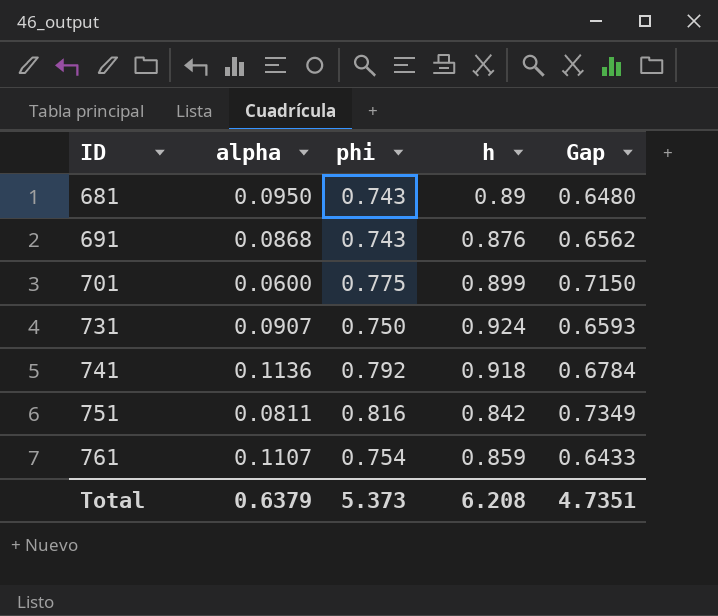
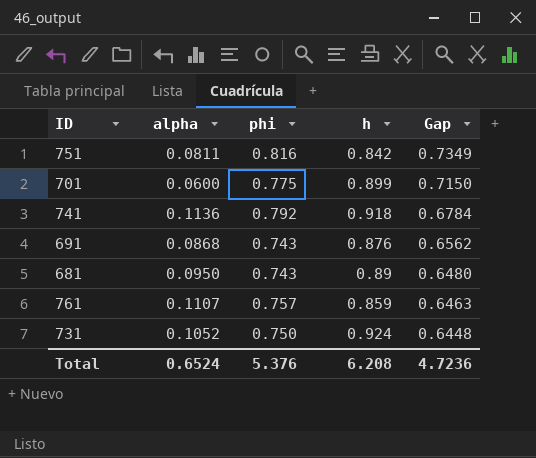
row order: ID ascending -> Gap descending
761 | phi: 0.754 -> 0.757
761 | Gap: 0.6433 -> 0.6463
731 | alpha: 0.0907 -> 0.1052
731 | Gap: 0.6593 -> 0.6448
Total | alpha: 0.6379 -> 0.6524
Total | phi: 5.373 -> 5.376
Total | Gap: 4.7351 -> 4.7236

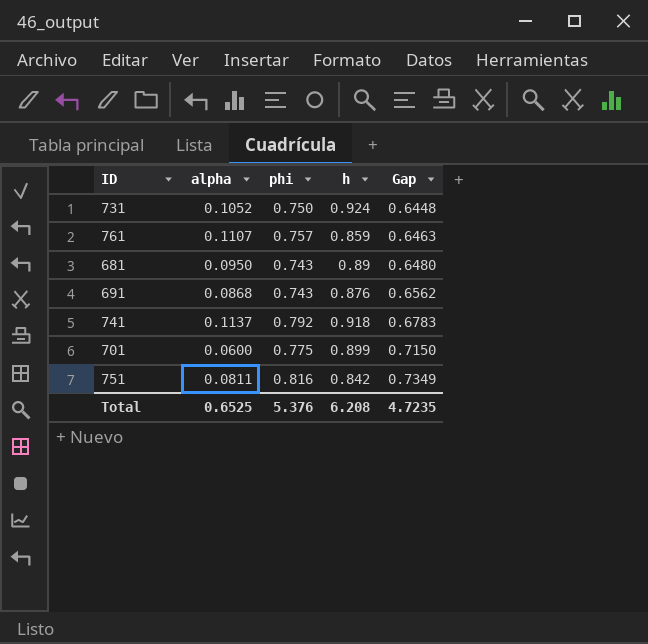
row order: Gap descending -> Gap ascending
741 | alpha: 0.1136 -> 0.1137
741 | Gap: 0.6784 -> 0.6783
Total | alpha: 0.6524 -> 0.6525
Total | Gap: 4.7236 -> 4.7235

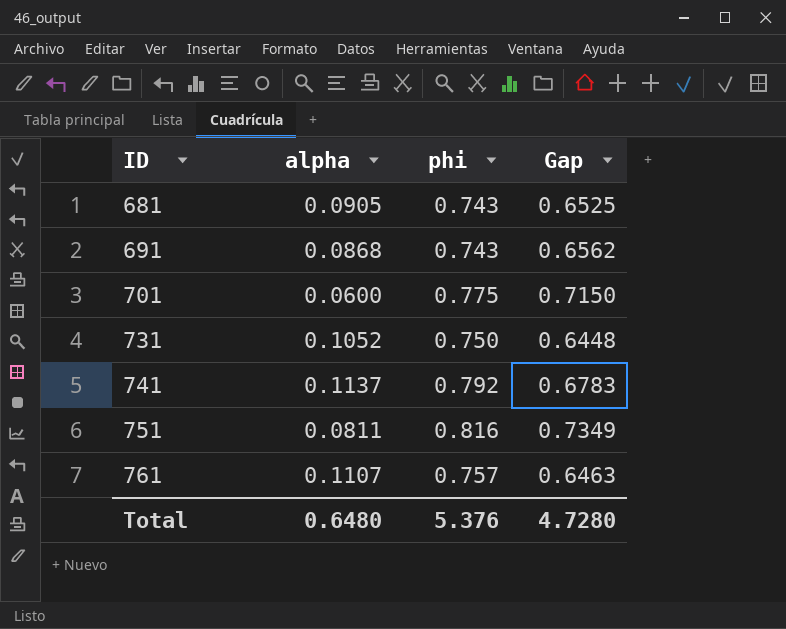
row order: Gap ascending -> ID ascending
column h | position: 4 -> none
681 | alpha: 0.0950 -> 0.0905
681 | Gap: 0.6480 -> 0.6525
Total | alpha: 0.6525 -> 0.6480
Total | Gap: 4.7235 -> 4.7280

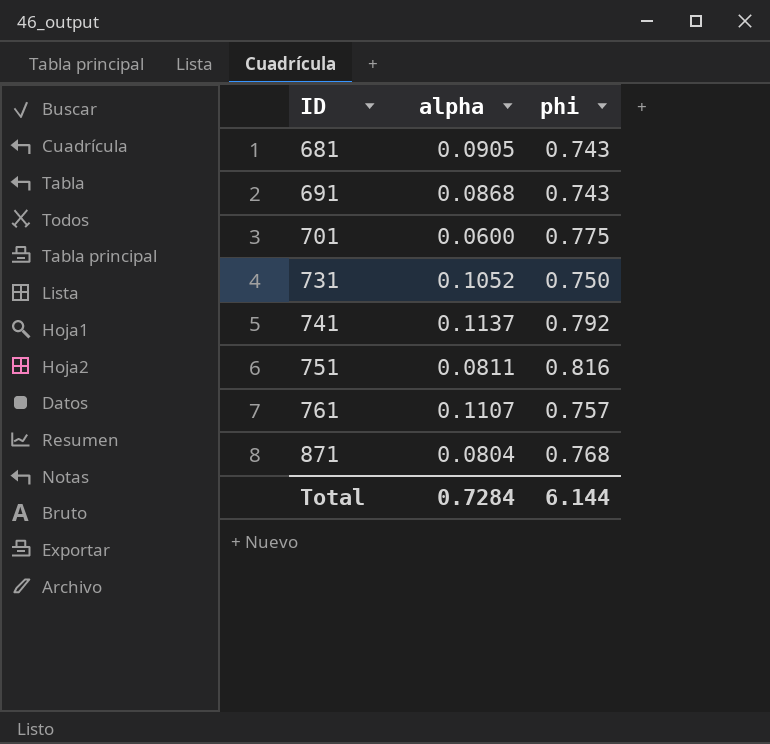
column Gap | formula: [phi] - [alpha] -> none
row 871: none -> 0.0804 | 0.768
Total | alpha: 0.6480 -> 0.7284
Total | phi: 5.376 -> 6.144

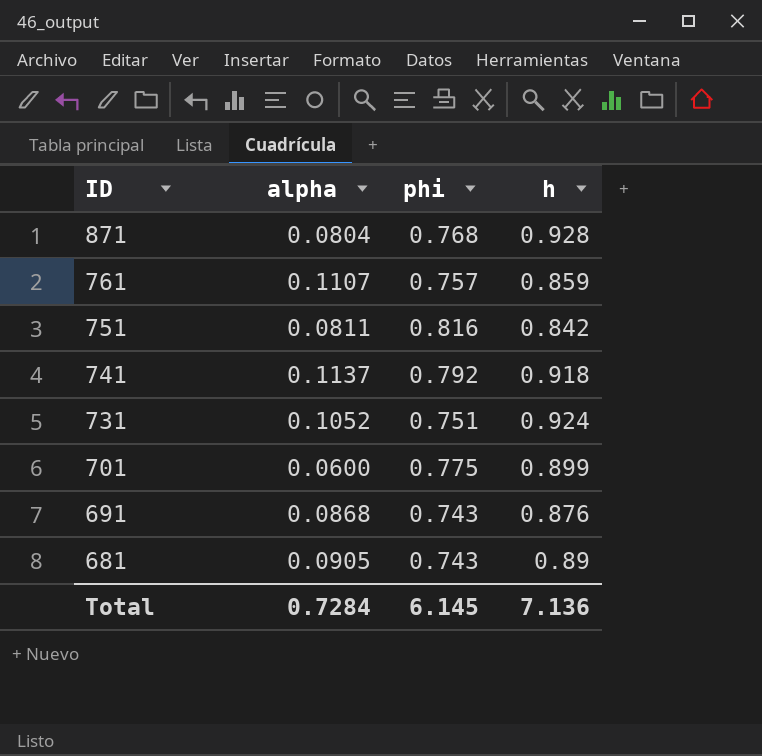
row order: ID ascending -> ID descending
column h | position: none -> 4
731 | phi: 0.750 -> 0.751
Total | phi: 6.144 -> 6.145

